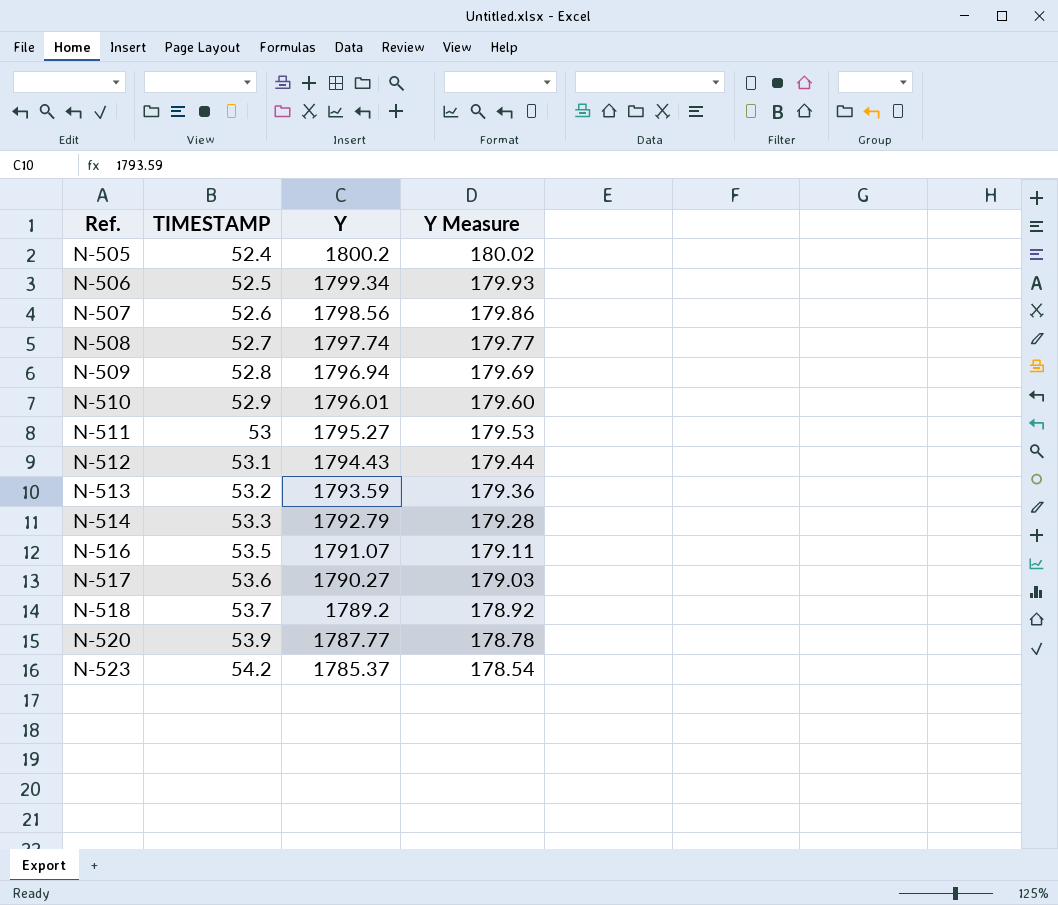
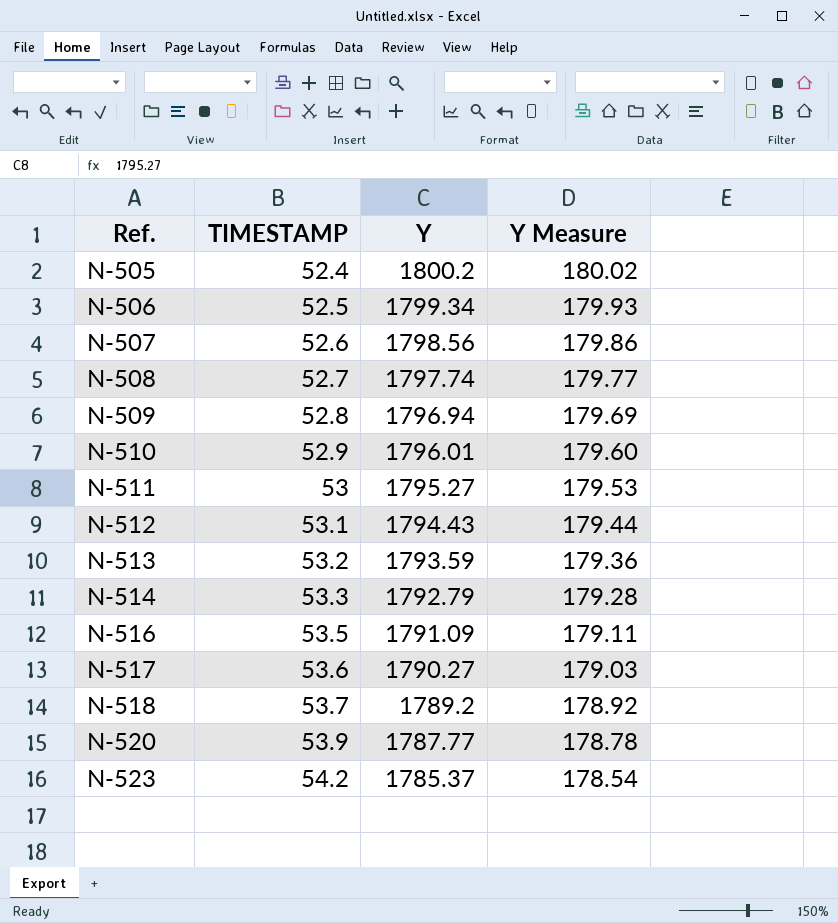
N-516 | Y: 1791.07 -> 1791.09

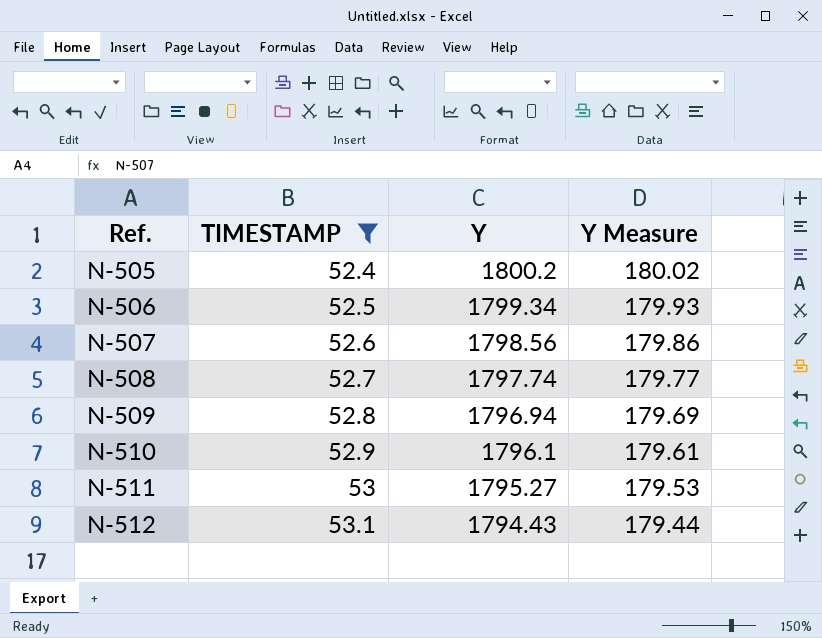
filter: none -> TIMESTAMP <= 53.1
N-510 | Y: 1796.01 -> 1796.1
N-510 | Y Measure: 179.60 -> 179.61

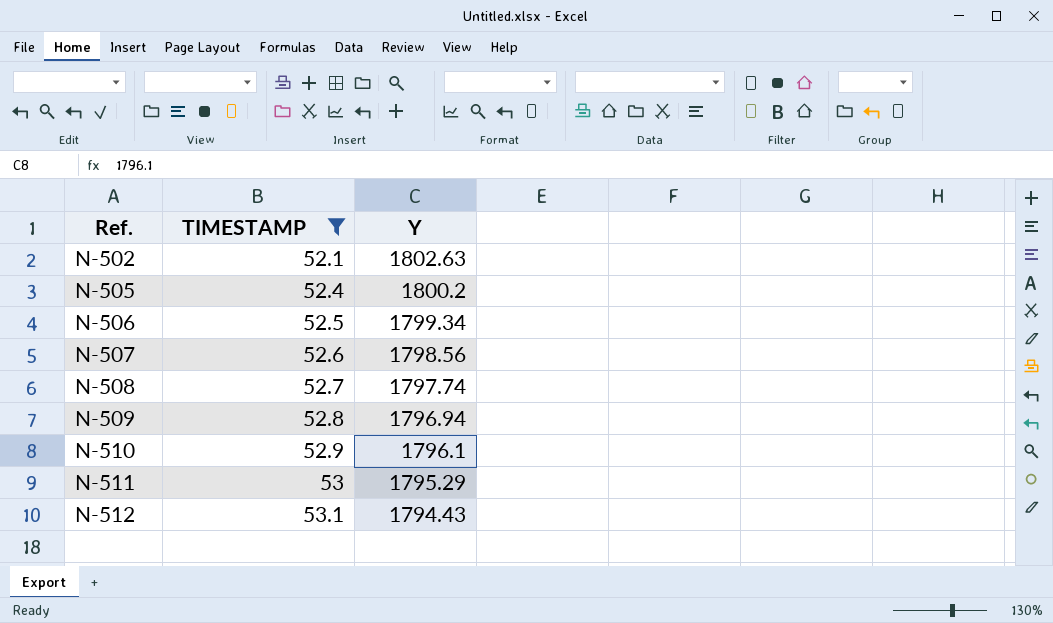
column Y Measure | formula: [Y] * 0.1 -> none
row N-502: none -> 52.1 | 1802.63
N-511 | Y: 1795.27 -> 1795.29

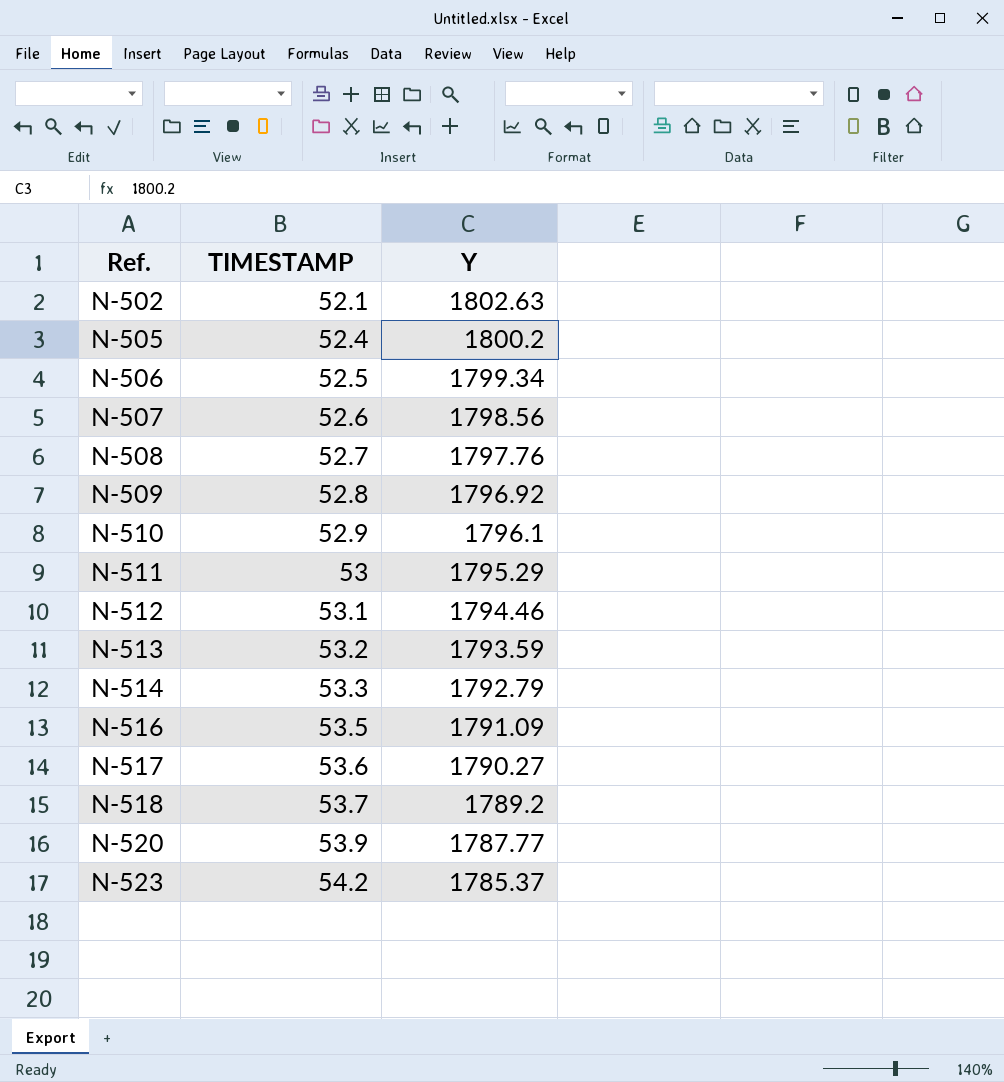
filter: TIMESTAMP <= 53.1 -> none
N-508 | Y: 1797.74 -> 1797.76
N-509 | Y: 1796.94 -> 1796.92
N-512 | Y: 1794.43 -> 1794.46

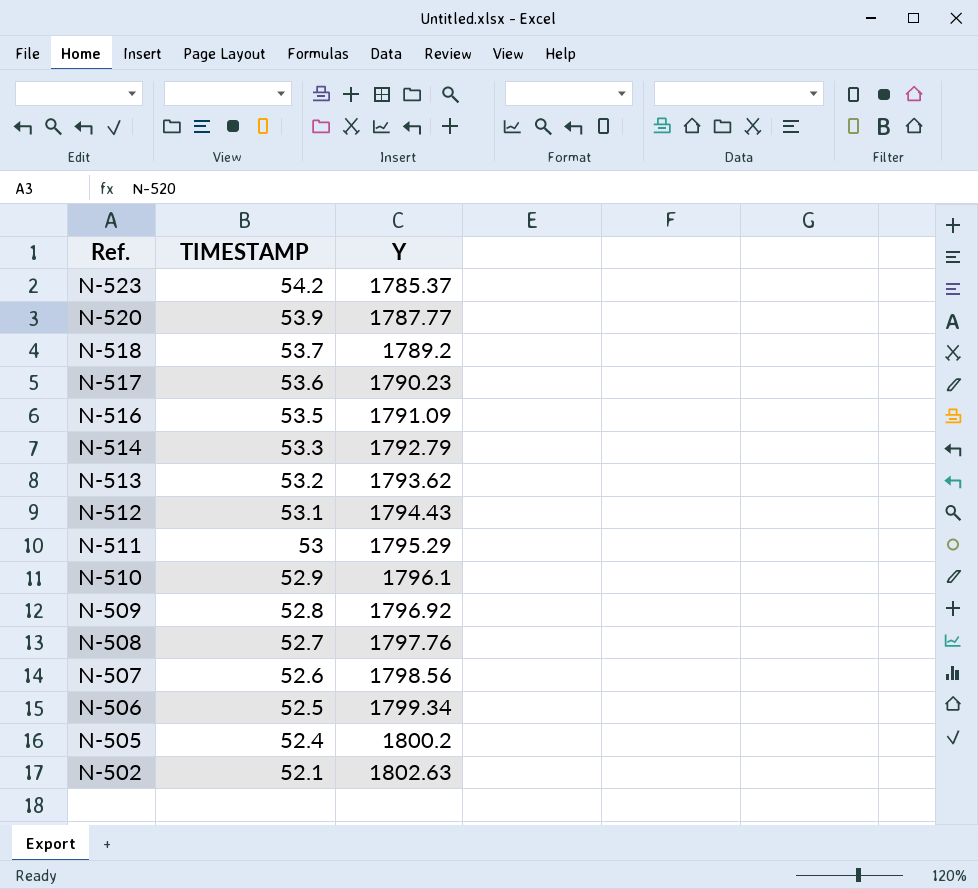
row order: Ref. ascending -> Ref. descending
N-517 | Y: 1790.27 -> 1790.23
N-513 | Y: 1793.59 -> 1793.62
N-512 | Y: 1794.46 -> 1794.43

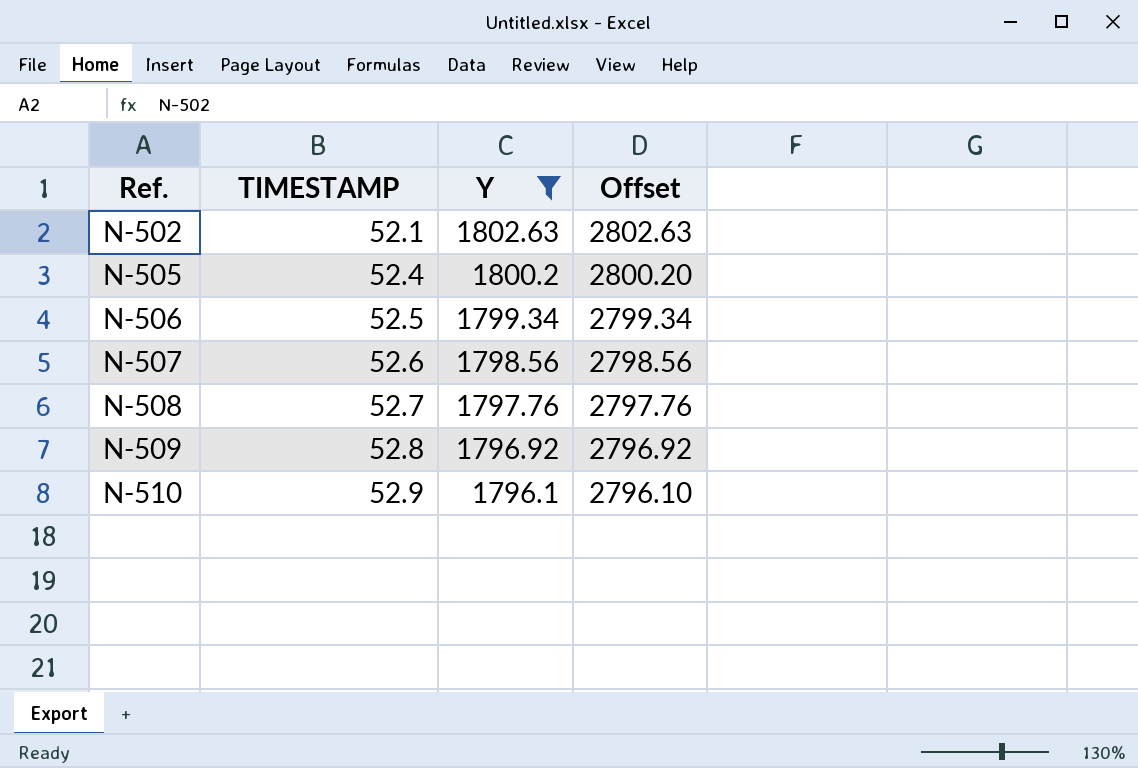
filter: none -> Y >= 1796.1
row order: Ref. descending -> Ref. ascending
column Offset | formula: none -> [Y] + 1000

